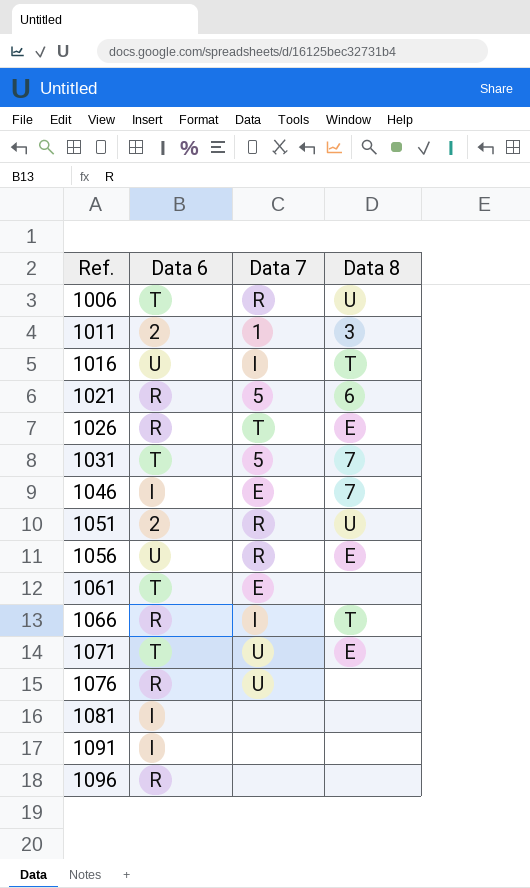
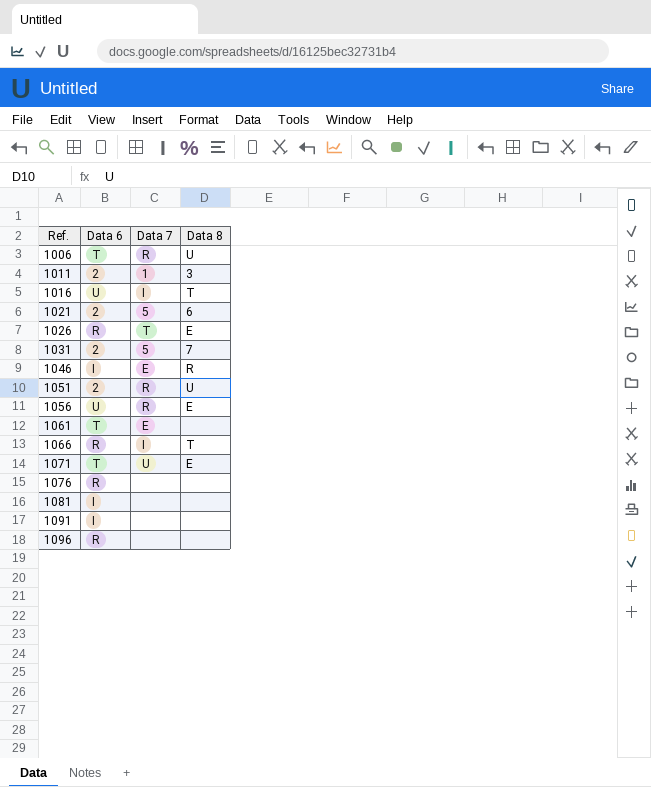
1021 | Data 6: R -> 2
1031 | Data 6: T -> 2
1046 | Data 8: 7 -> R
1076 | Data 7: U -> none

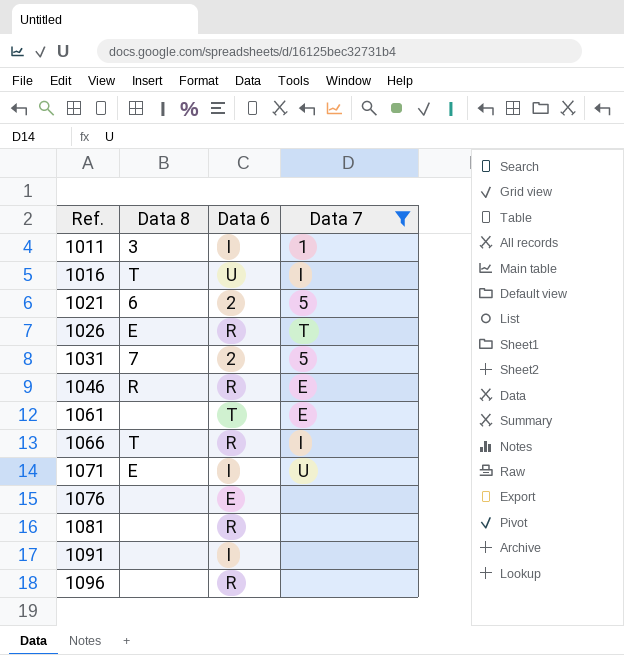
filter: none -> Data 7 != R
column Data 8 | position: 4 -> 2
1011 | Data 6: 2 -> I
1046 | Data 6: I -> R
1071 | Data 6: T -> I
1076 | Data 6: R -> E
1081 | Data 6: I -> R

